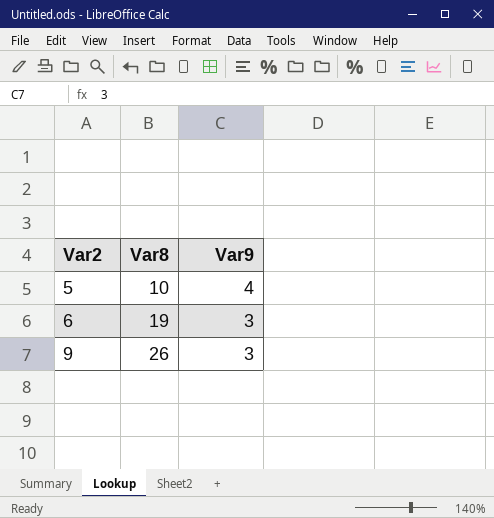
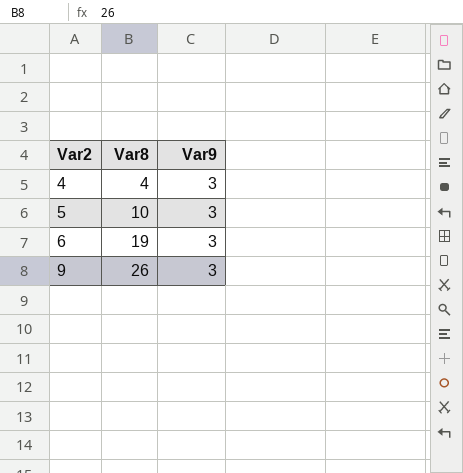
row 4: none -> 4 | 3
5 | Var9: 4 -> 3

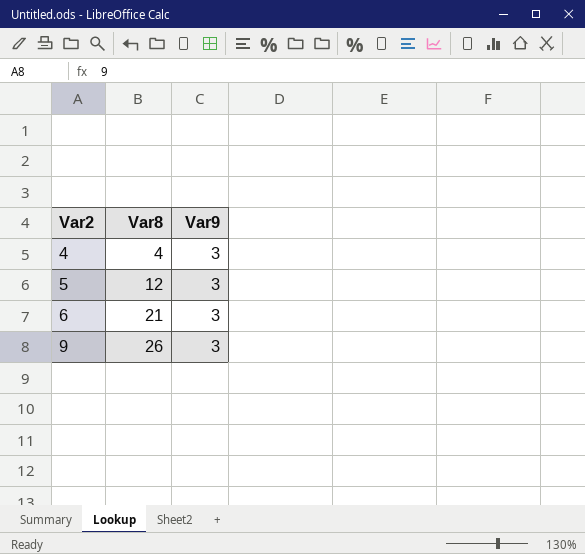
5 | Var8: 10 -> 12
6 | Var8: 19 -> 21

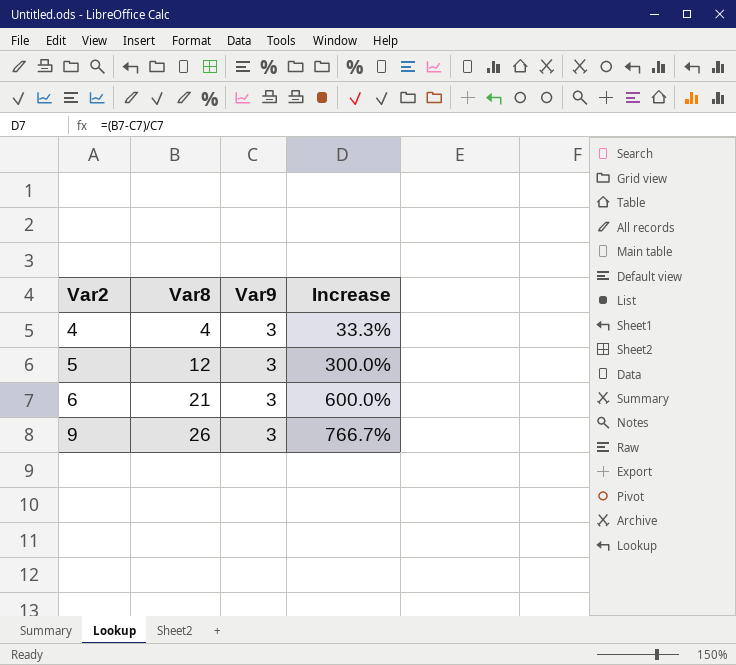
column Increase | formula: none -> ([Var8] - [Var9]) / [Var9]

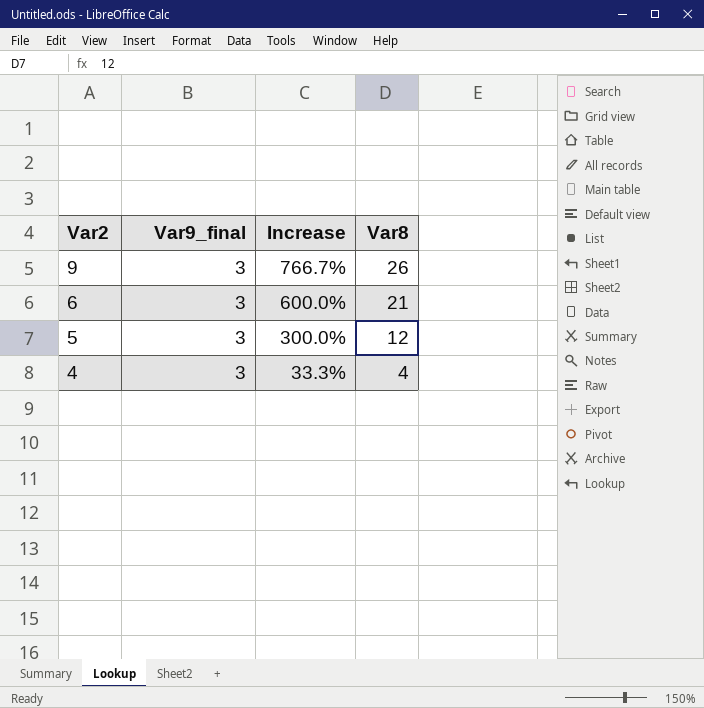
row order: Var2 ascending -> Var2 descending
column name: Var9 -> Var9_final
column Var8 | position: 2 -> 4

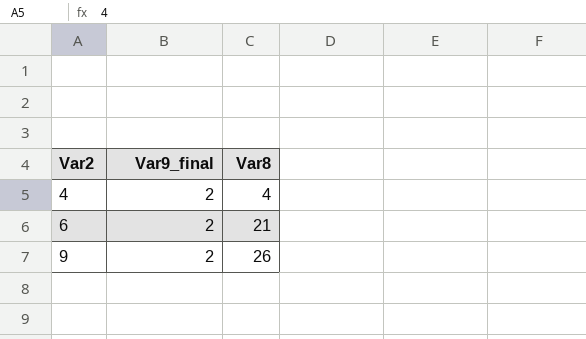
row order: Var2 descending -> Var2 ascending
column Increase | formula: ([Var8] - [Var9_final]) / [Var9_final] -> none
row 5: 3 | 300.0% | 12 -> none
4 | Var9_final: 3 -> 2
6 | Var9_final: 3 -> 2
9 | Var9_final: 3 -> 2

